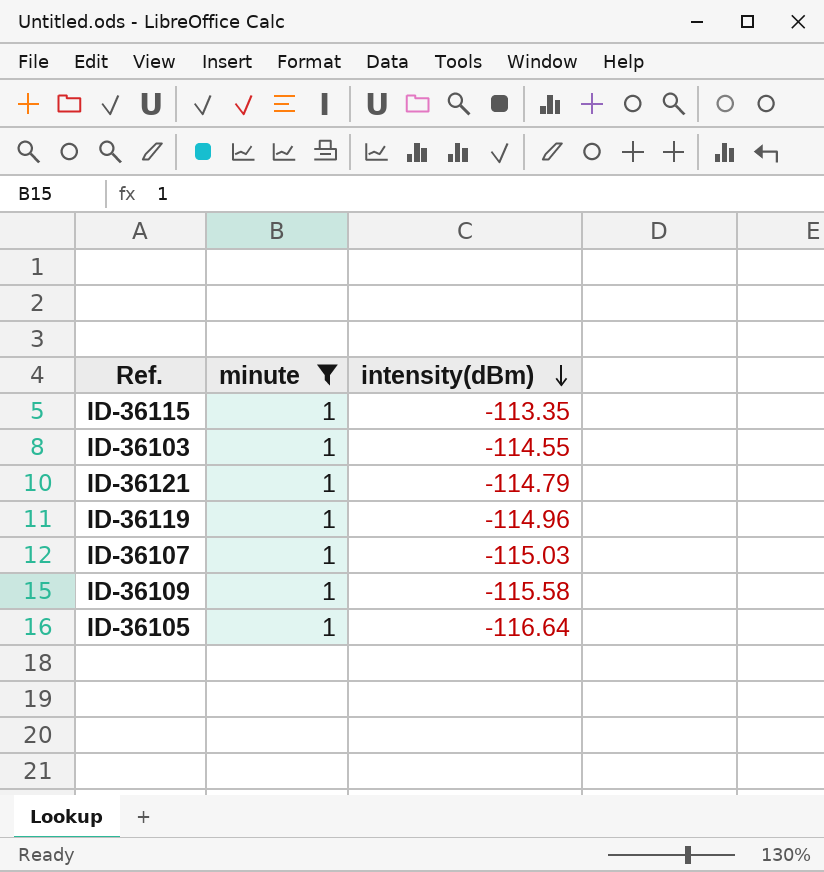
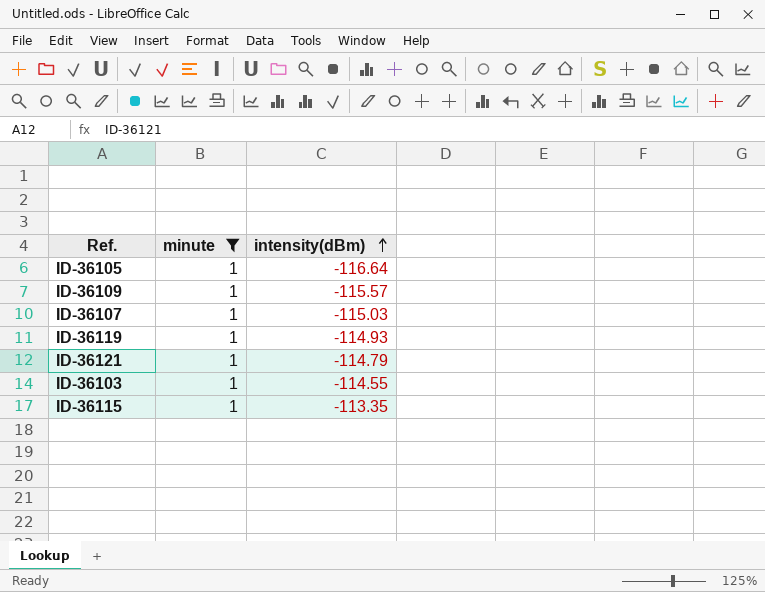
row order: intensity(dBm) descending -> intensity(dBm) ascending
ID-36109 | intensity(dBm): -115.58 -> -115.57
ID-36119 | intensity(dBm): -114.96 -> -114.93

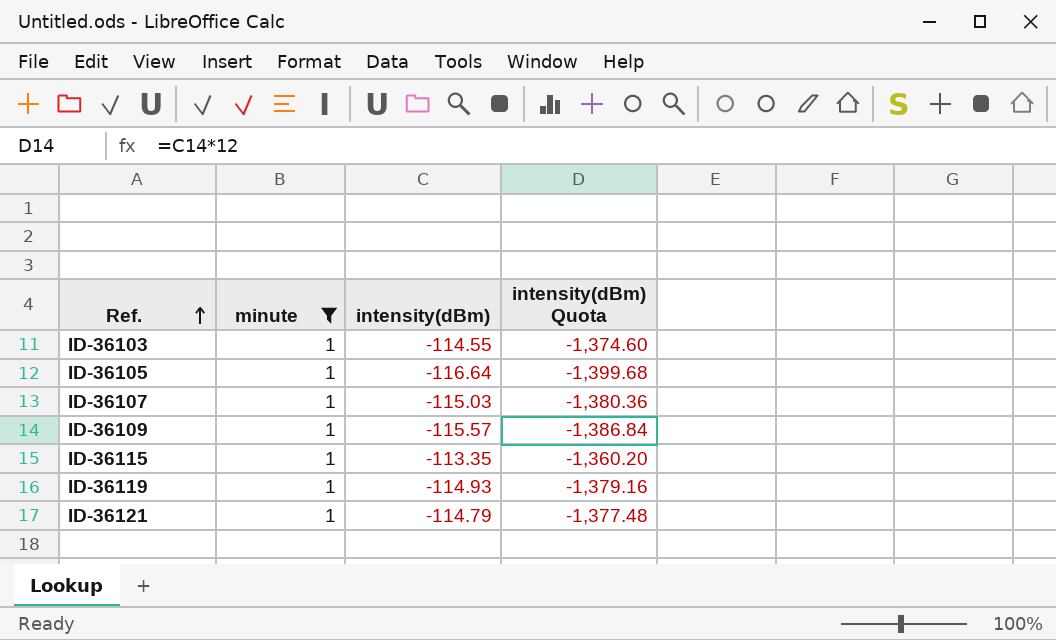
row order: intensity(dBm) ascending -> Ref. ascending
column intensity(dBm) Quota | formula: none -> [intensity(dBm)] * 12

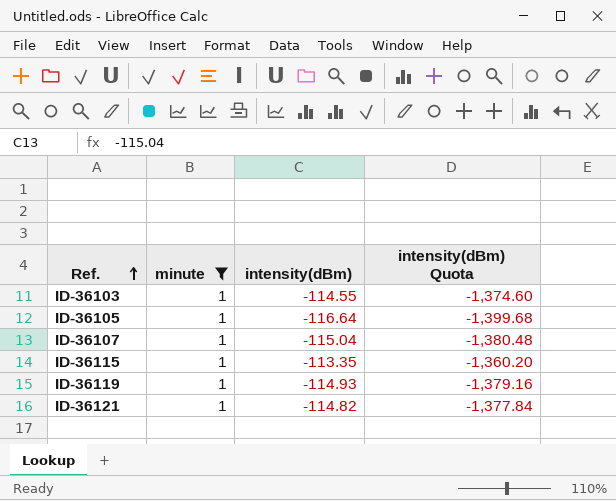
row ID-36109: 1 | -115.57 | -1,386.84 -> none
ID-36107 | intensity(dBm): -115.03 -> -115.04
ID-36107 | intensity(dBm) Quota: -1,380.36 -> -1,380.48
ID-36121 | intensity(dBm): -114.79 -> -114.82
ID-36121 | intensity(dBm) Quota: -1,377.48 -> -1,377.84

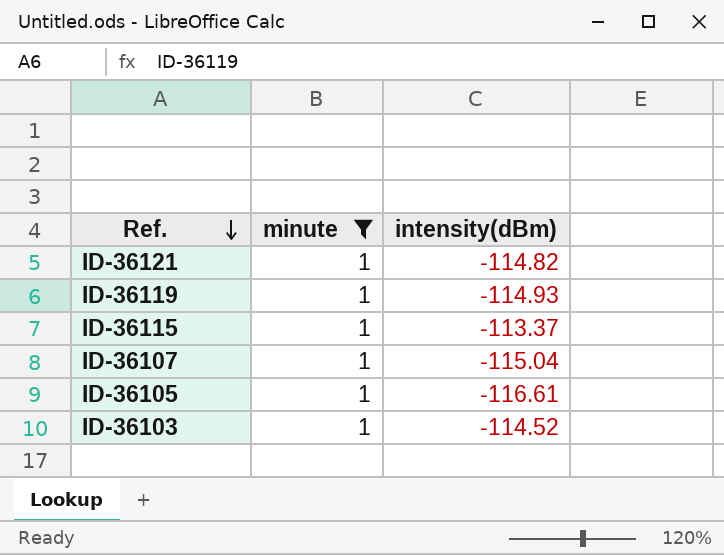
row order: Ref. ascending -> Ref. descending
column intensity(dBm) Quota | formula: [intensity(dBm)] * 12 -> none
ID-36115 | intensity(dBm): -113.35 -> -113.37
ID-36105 | intensity(dBm): -116.64 -> -116.61
ID-36103 | intensity(dBm): -114.55 -> -114.52

